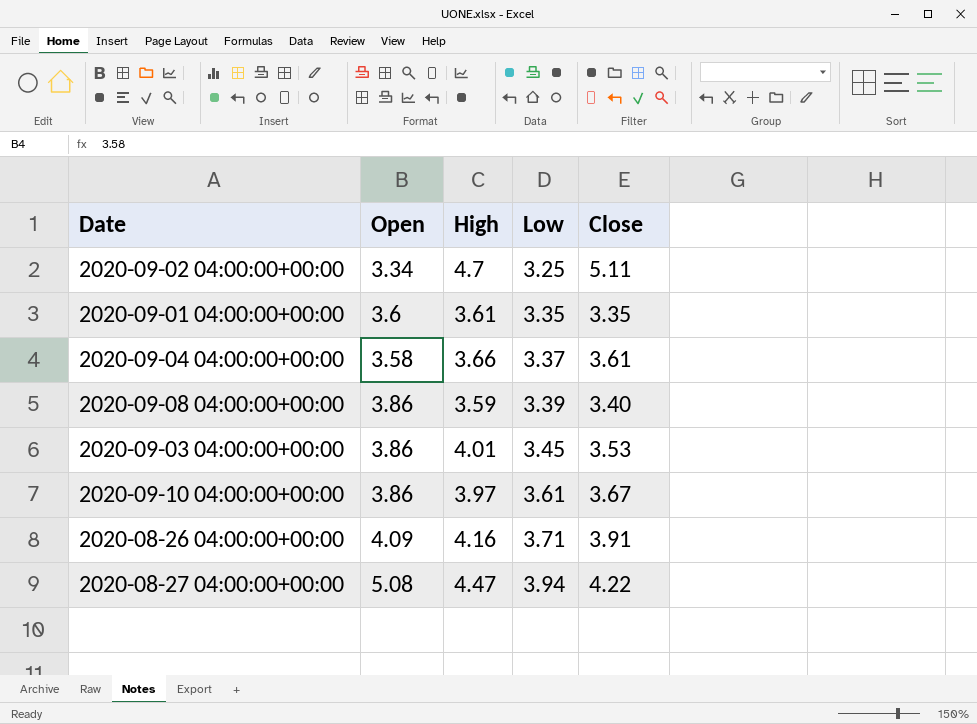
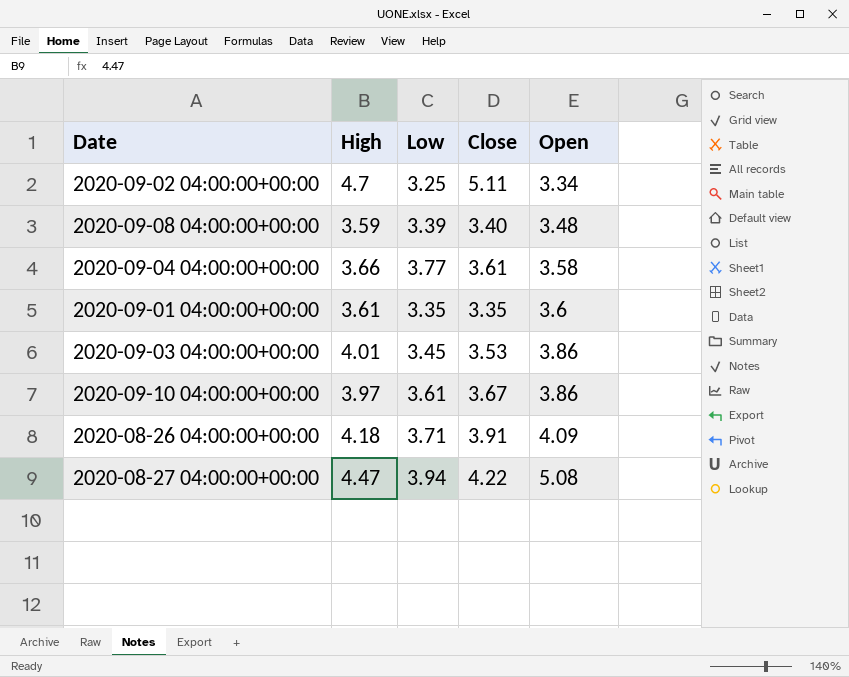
row order: Low ascending -> Open ascending
column Open | position: 2 -> 5
2020-09-08 04:00:00+00:00 | Open: 3.86 -> 3.48
2020-09-04 04:00:00+00:00 | Low: 3.37 -> 3.77
2020-08-26 04:00:00+00:00 | High: 4.16 -> 4.18

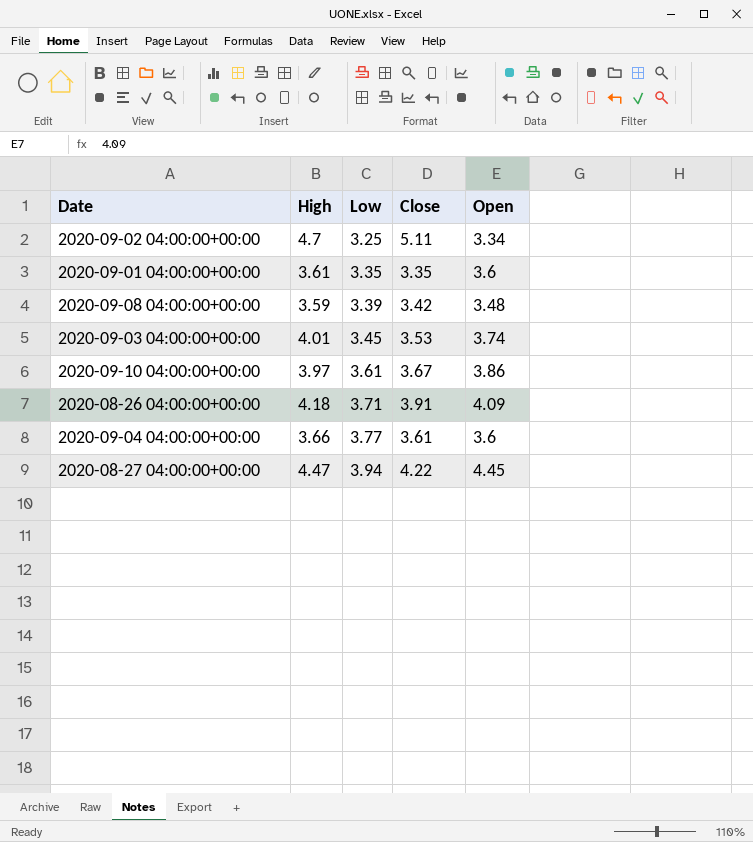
row order: Open ascending -> Low ascending
2020-09-08 04:00:00+00:00 | Close: 3.40 -> 3.42
2020-09-03 04:00:00+00:00 | Open: 3.86 -> 3.74
2020-09-04 04:00:00+00:00 | Open: 3.58 -> 3.6
2020-08-27 04:00:00+00:00 | Open: 5.08 -> 4.45

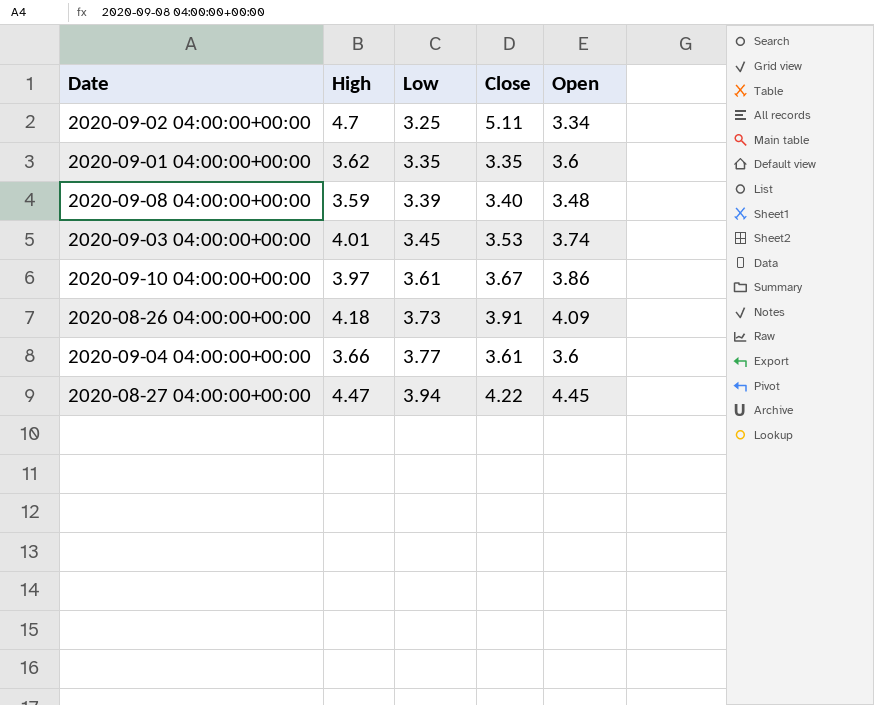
2020-09-01 04:00:00+00:00 | High: 3.61 -> 3.62
2020-09-08 04:00:00+00:00 | Close: 3.42 -> 3.40
2020-08-26 04:00:00+00:00 | Low: 3.71 -> 3.73

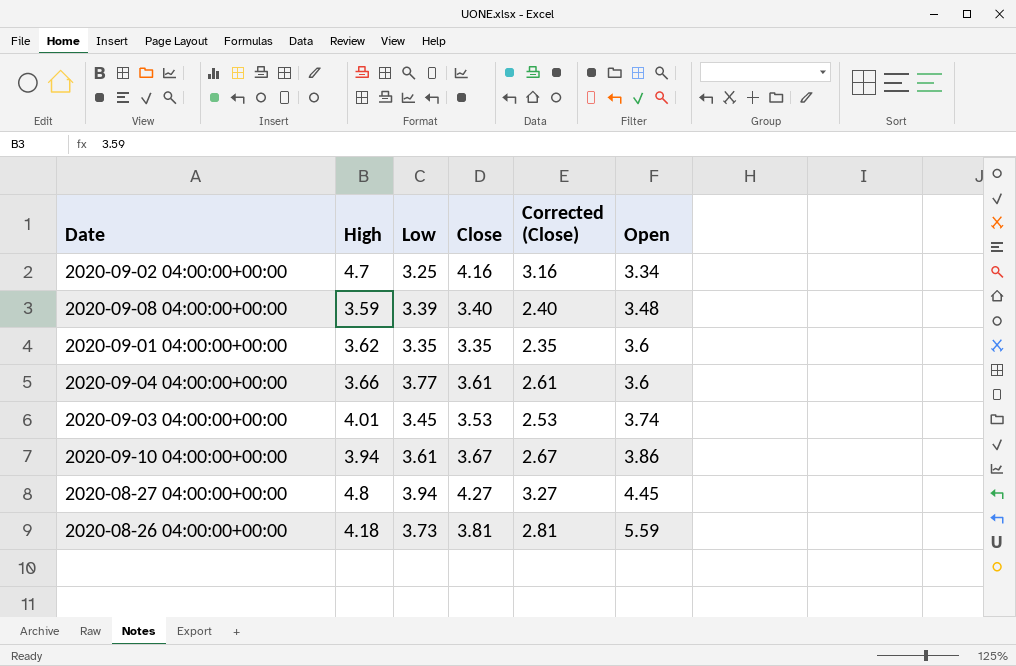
row order: Low ascending -> Open ascending
column Corrected (Close) | formula: none -> [Close] - 1
2020-09-02 04:00:00+00:00 | Close: 5.11 -> 4.16
2020-09-10 04:00:00+00:00 | High: 3.97 -> 3.94
2020-08-27 04:00:00+00:00 | High: 4.47 -> 4.8
2020-08-27 04:00:00+00:00 | Close: 4.22 -> 4.27
2020-08-26 04:00:00+00:00 | Close: 3.91 -> 3.81
2020-08-26 04:00:00+00:00 | Open: 4.09 -> 5.59

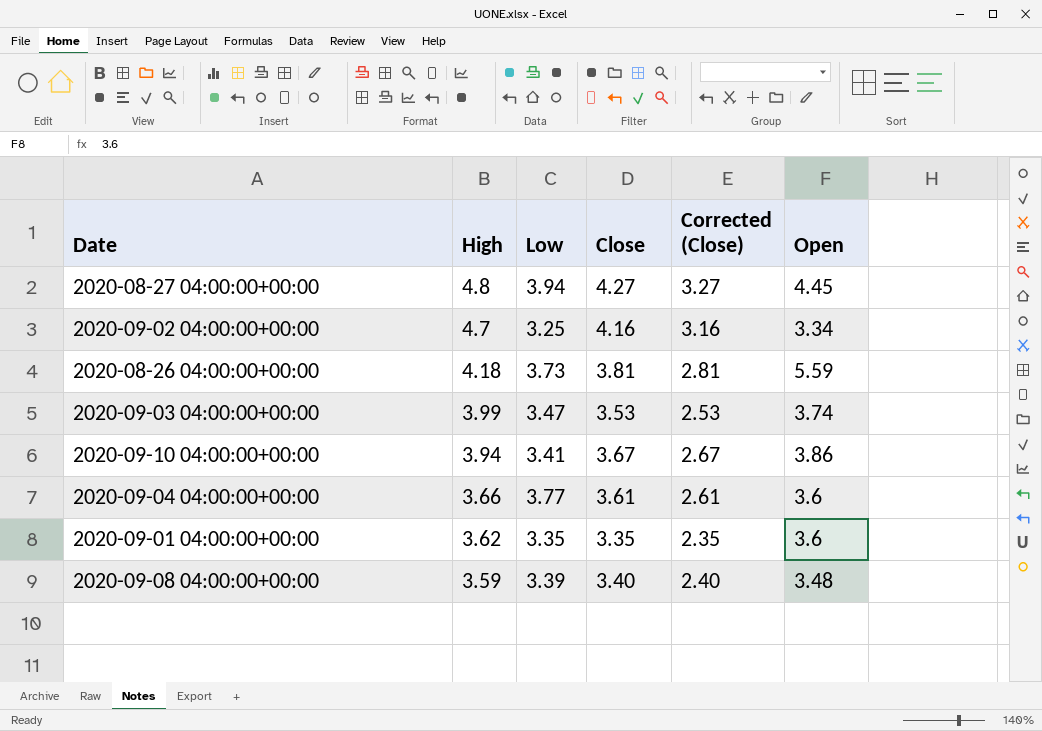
row order: Open ascending -> High descending
2020-09-03 04:00:00+00:00 | High: 4.01 -> 3.99
2020-09-03 04:00:00+00:00 | Low: 3.45 -> 3.47
2020-09-10 04:00:00+00:00 | Low: 3.61 -> 3.41

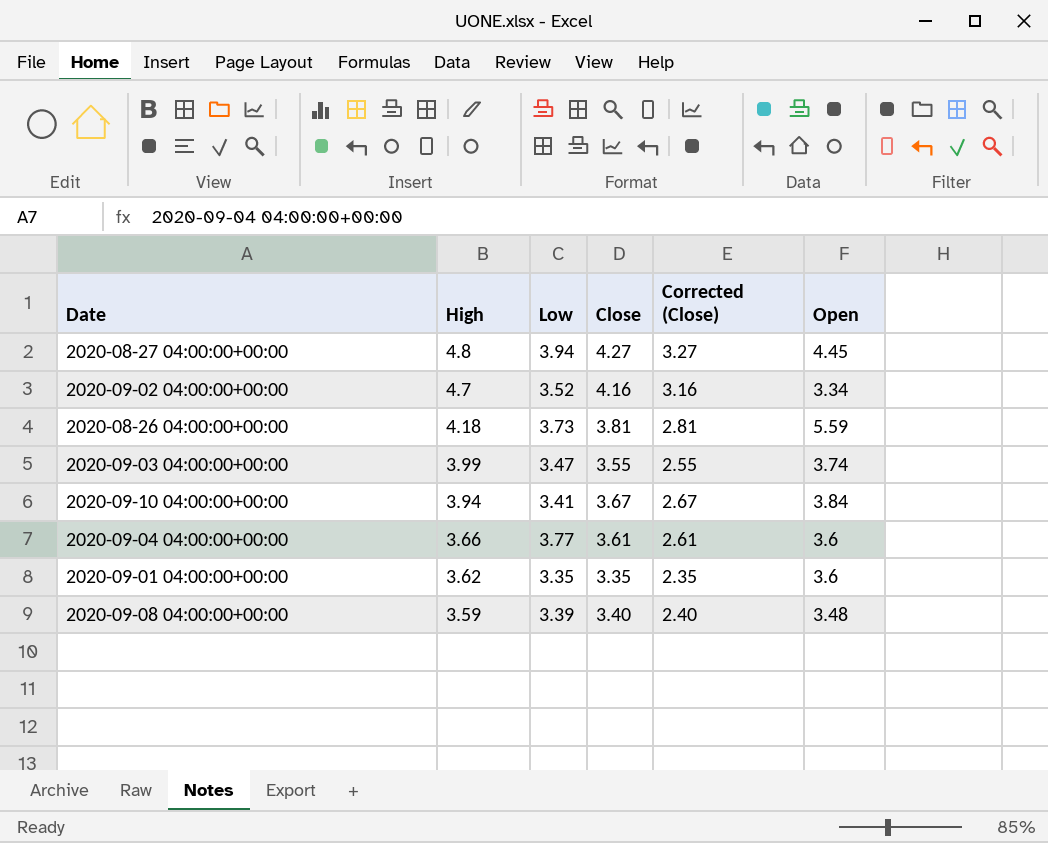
2020-09-02 04:00:00+00:00 | Low: 3.25 -> 3.52
2020-09-03 04:00:00+00:00 | Close: 3.53 -> 3.55
2020-09-03 04:00:00+00:00 | Corrected (Close): 2.53 -> 2.55
2020-09-10 04:00:00+00:00 | Open: 3.86 -> 3.84

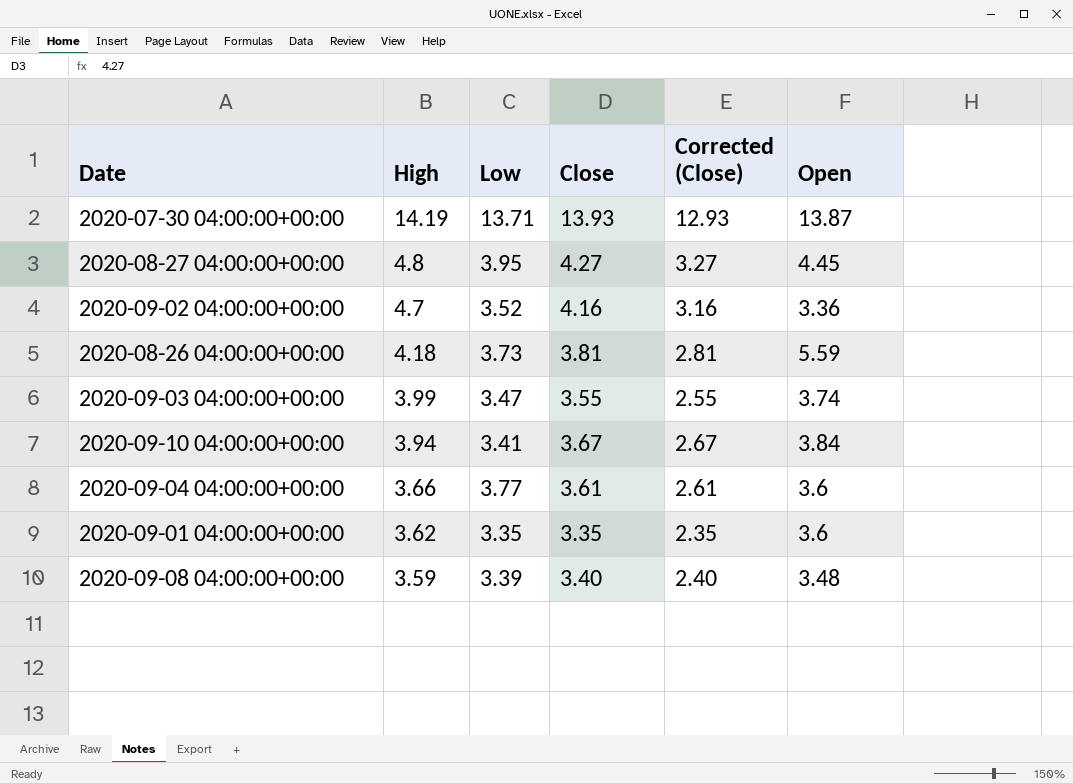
row 2020-07-30 04:00:00+00:00: none -> 14.19 | 13.71 | 13.93 | 12.93 | 13.87
2020-08-27 04:00:00+00:00 | Low: 3.94 -> 3.95
2020-09-02 04:00:00+00:00 | Open: 3.34 -> 3.36

